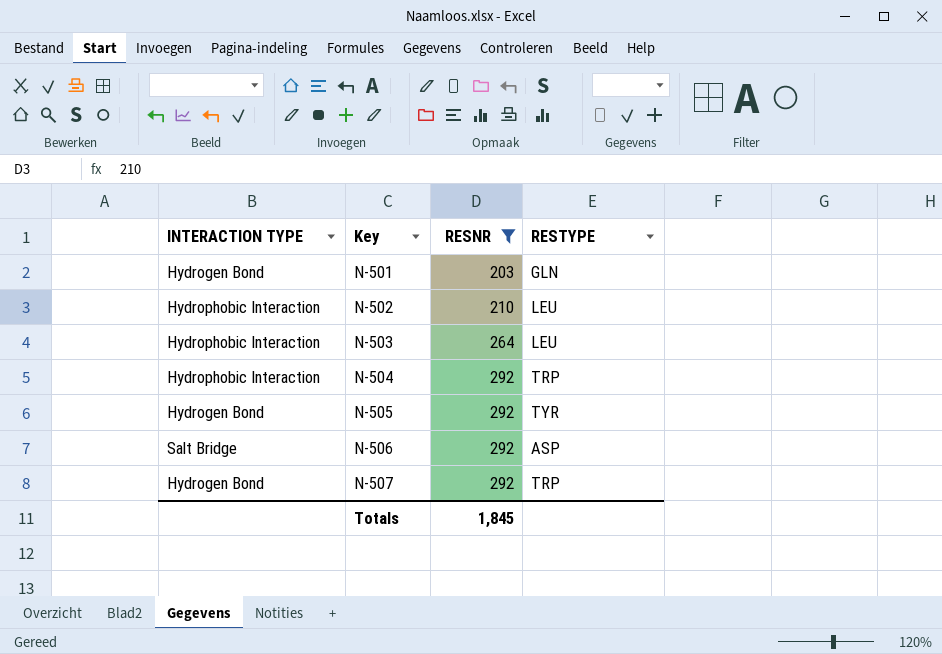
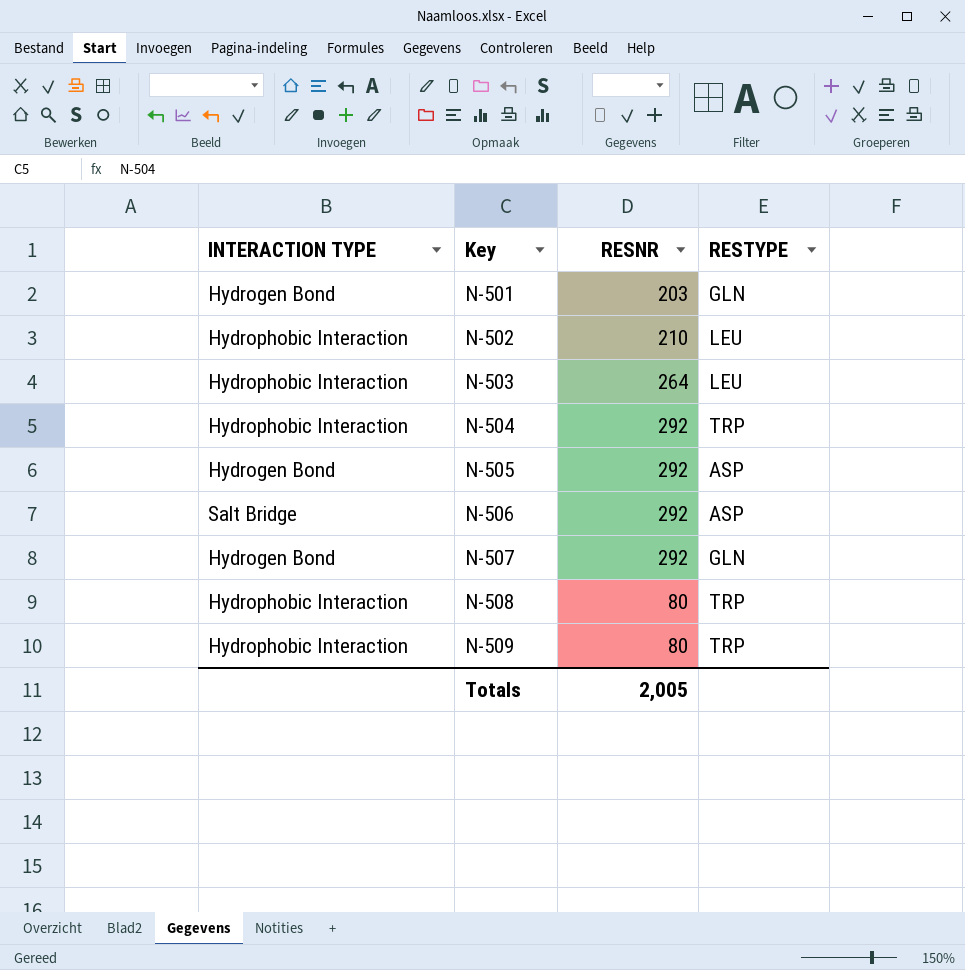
filter: RESNR != 80 -> none
N-505 | RESTYPE: TYR -> ASP
N-507 | RESTYPE: TRP -> GLN
Totals | RESNR: 1,845 -> 2,005

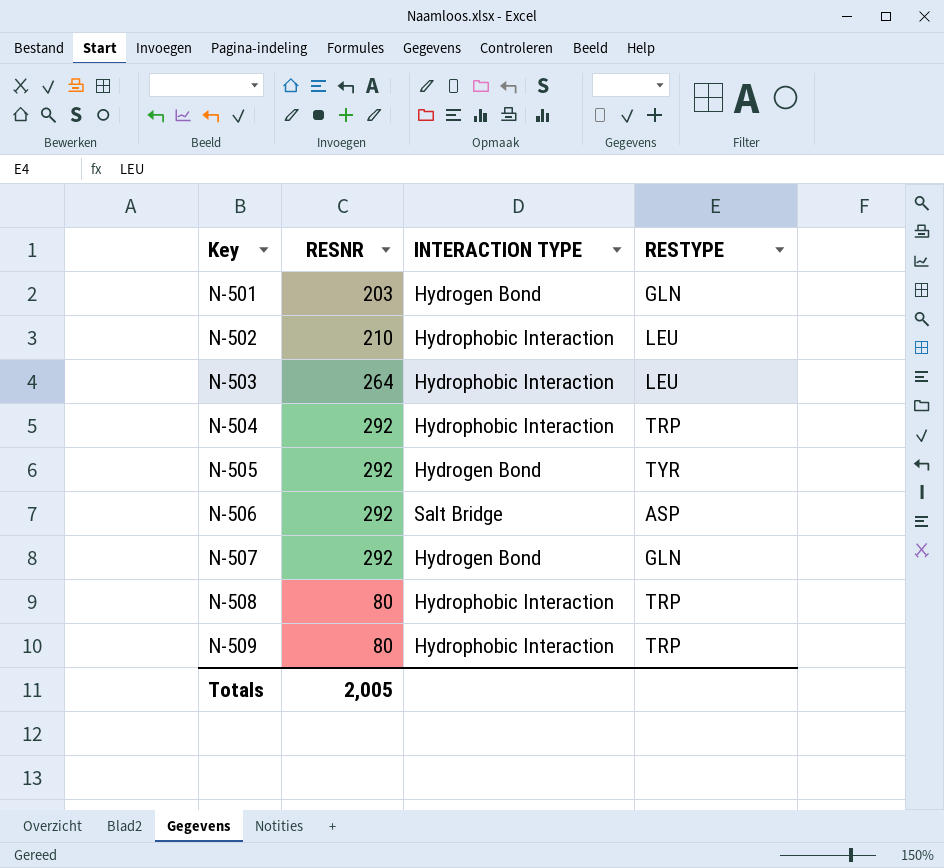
column INTERACTION TYPE | position: 1 -> 3
N-505 | RESTYPE: ASP -> TYR

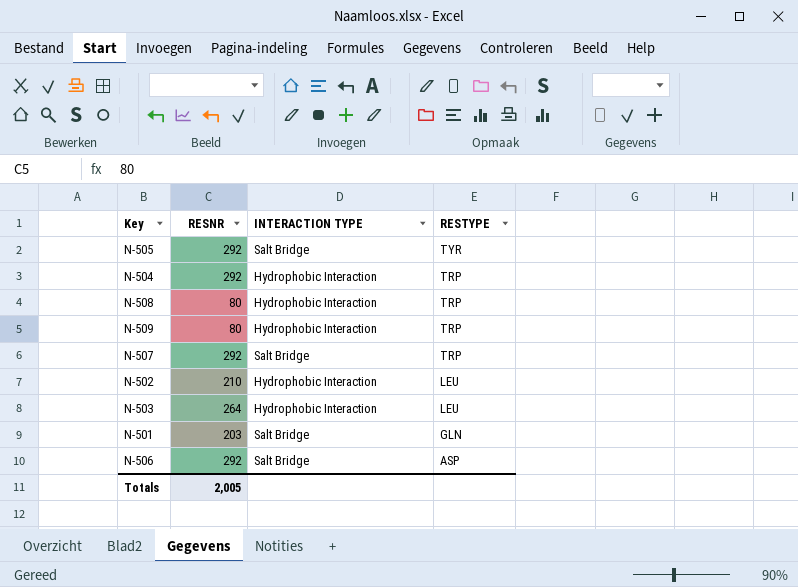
row order: Key ascending -> RESTYPE descending
N-505 | INTERACTION TYPE: Hydrogen Bond -> Salt Bridge
N-507 | INTERACTION TYPE: Hydrogen Bond -> Salt Bridge
N-507 | RESTYPE: GLN -> TRP
N-501 | INTERACTION TYPE: Hydrogen Bond -> Salt Bridge

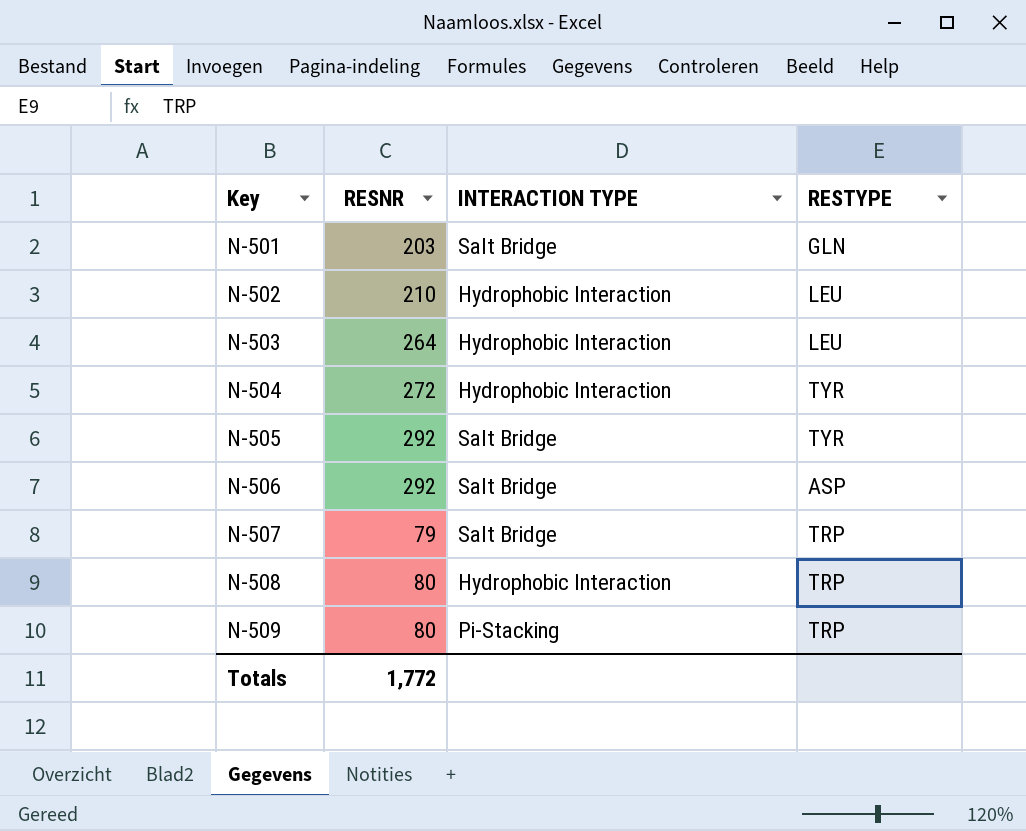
row order: RESTYPE descending -> Key ascending
N-504 | RESNR: 292 -> 272
N-504 | RESTYPE: TRP -> TYR
N-507 | RESNR: 292 -> 79
N-509 | INTERACTION TYPE: Hydrophobic Interaction -> Pi-Stacking
Totals | RESNR: 2,005 -> 1,772

